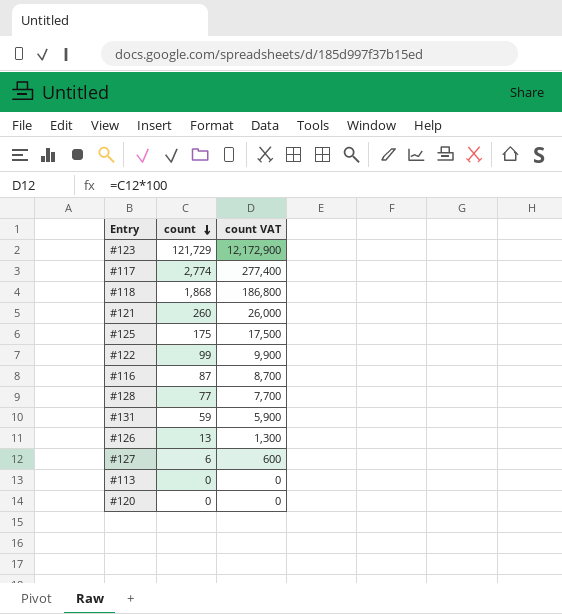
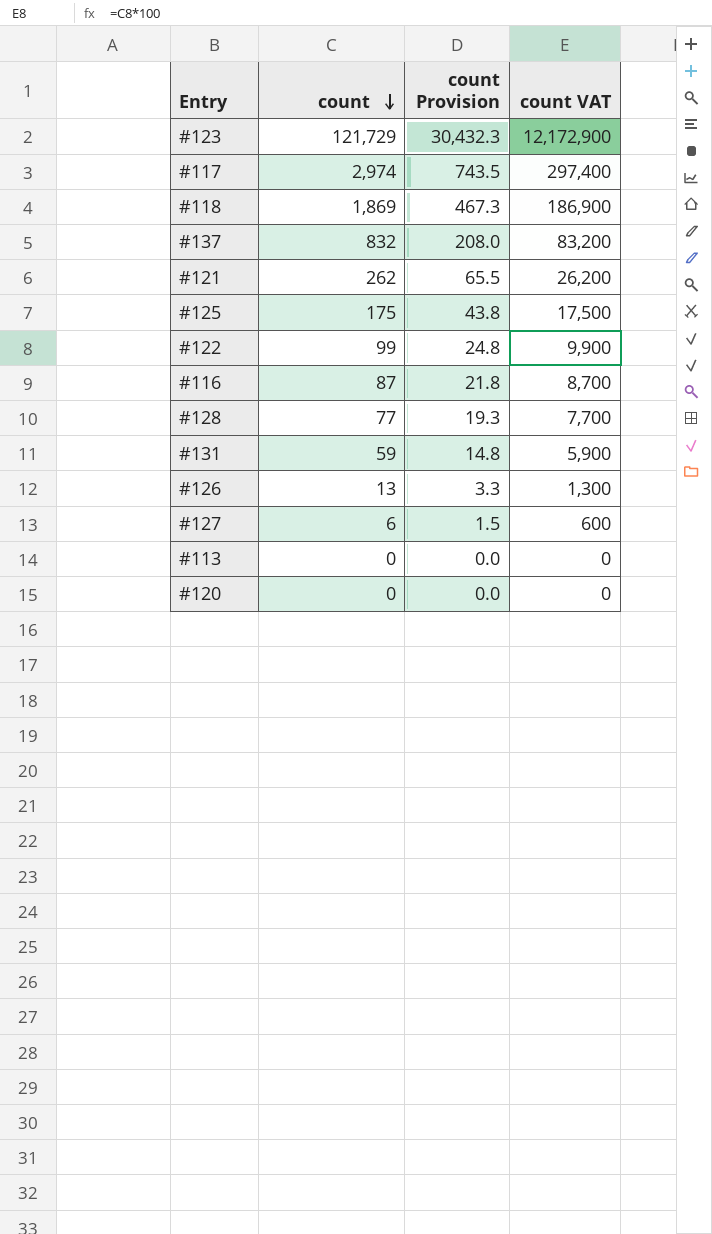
column count Provision | formula: none -> [count] * 0.25
#117 | count: 2,774 -> 2,974
#117 | count VAT: 277,400 -> 297,400
#118 | count: 1,868 -> 1,869
#118 | count VAT: 186,800 -> 186,900
row #137: none -> 832 | 208.0 | 83,200
#121 | count: 260 -> 262
#121 | count VAT: 26,000 -> 26,200

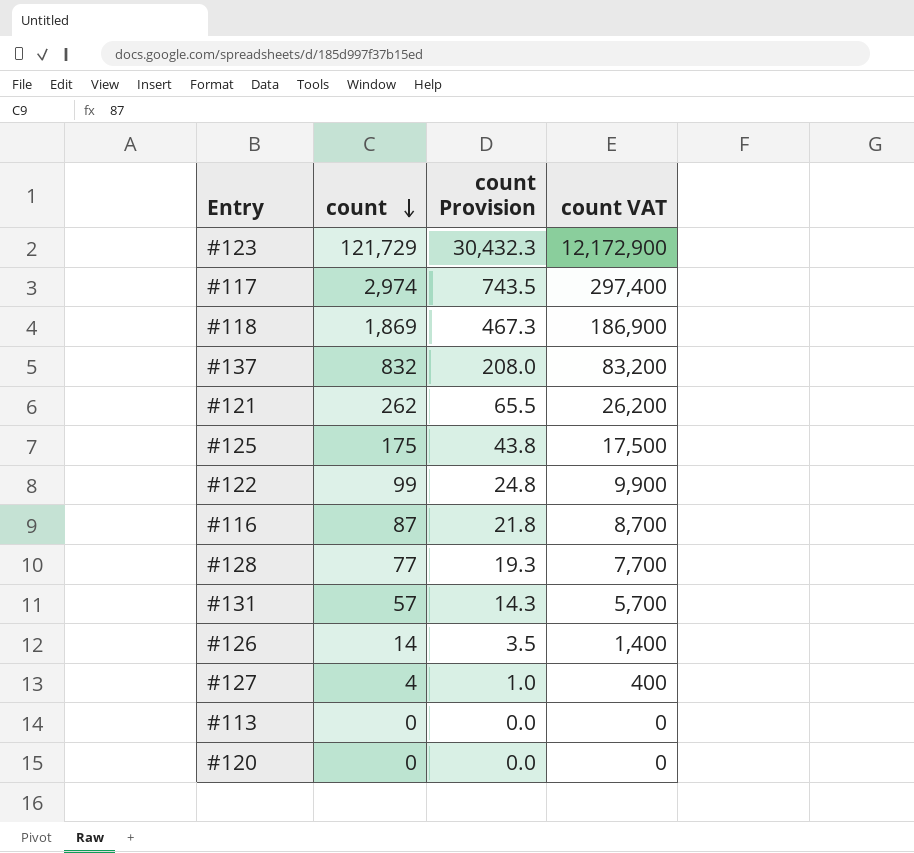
#131 | count: 59 -> 57
#131 | count Provision: 14.8 -> 14.3
#131 | count VAT: 5,900 -> 5,700
#126 | count: 13 -> 14
#126 | count Provision: 3.3 -> 3.5
#126 | count VAT: 1,300 -> 1,400
#127 | count: 6 -> 4
#127 | count Provision: 1.5 -> 1.0
#127 | count VAT: 600 -> 400

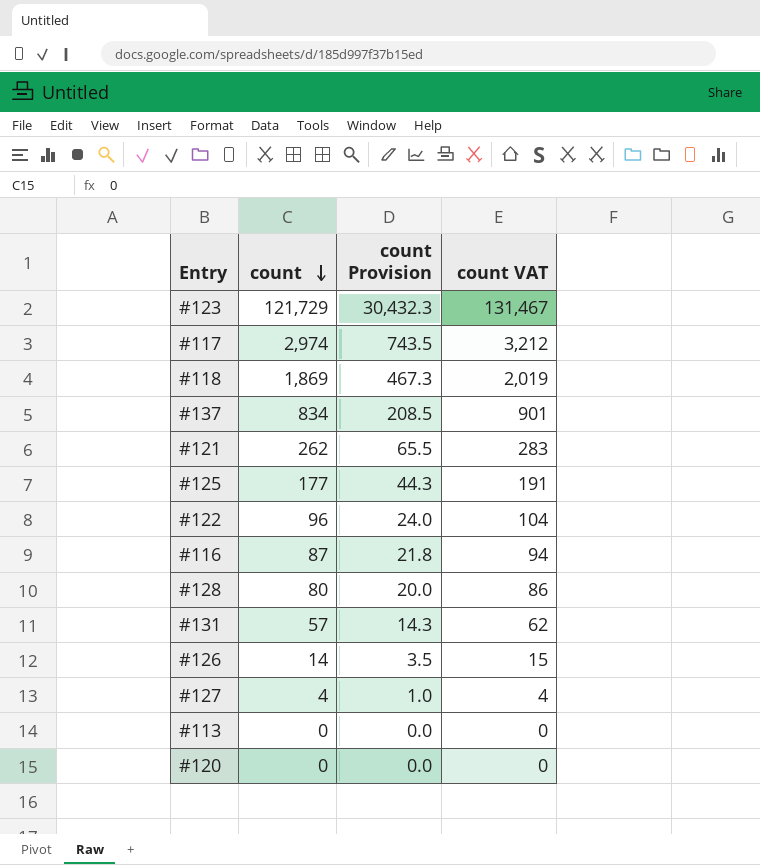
column count VAT | formula: [count] * 100 -> [count] * 1.08
#137 | count: 832 -> 834
#137 | count Provision: 208.0 -> 208.5
#125 | count: 175 -> 177
#125 | count Provision: 43.8 -> 44.3
#122 | count: 99 -> 96
#122 | count Provision: 24.8 -> 24.0
#128 | count: 77 -> 80
#128 | count Provision: 19.3 -> 20.0

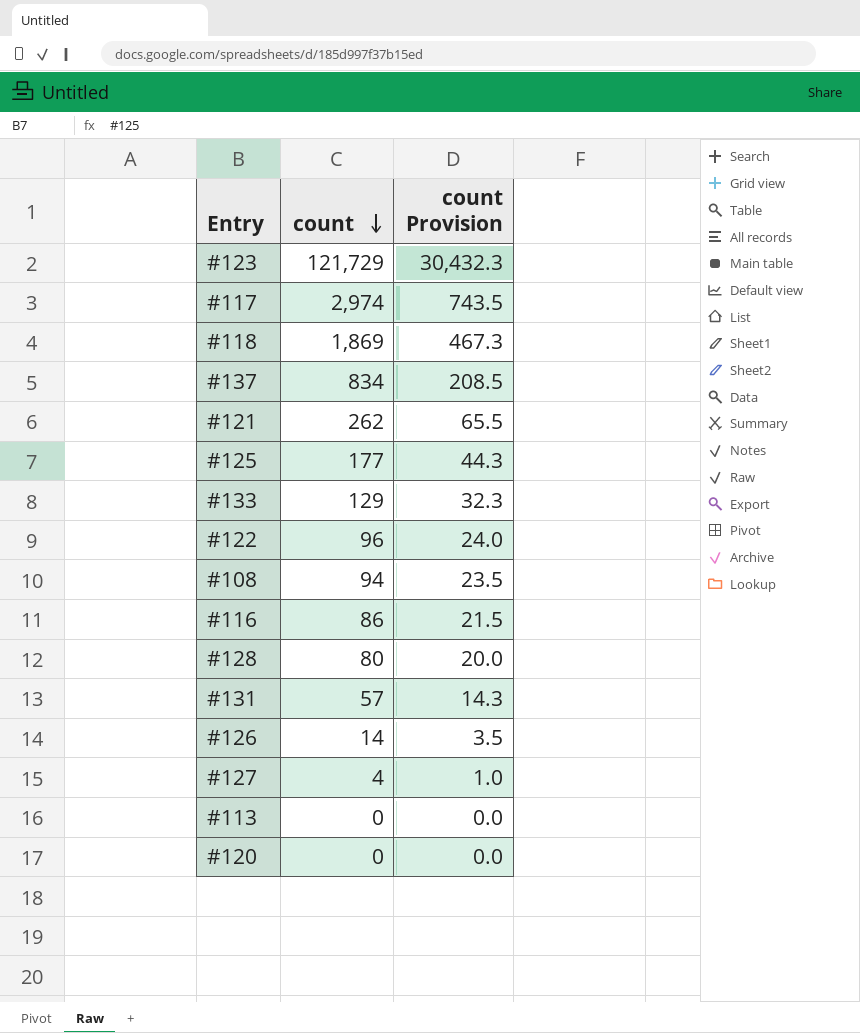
column count VAT | formula: [count] * 1.08 -> none
row #133: none -> 129 | 32.3
row #108: none -> 94 | 23.5
#116 | count: 87 -> 86
#116 | count Provision: 21.8 -> 21.5

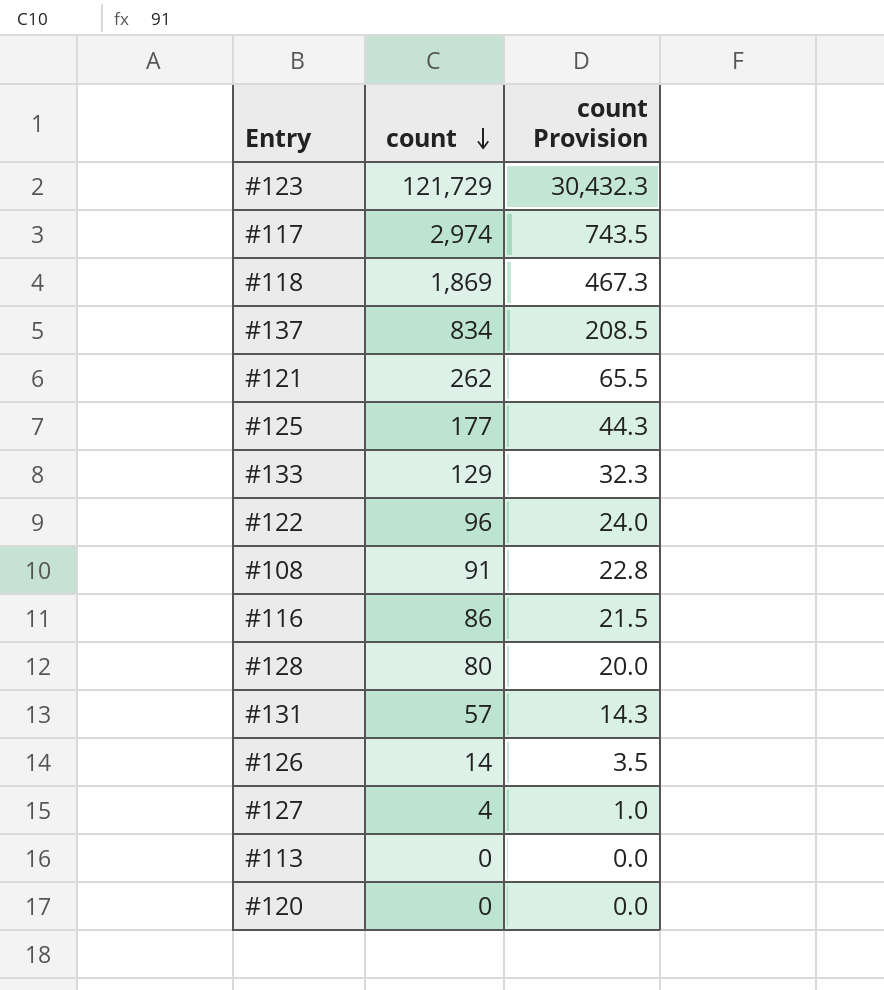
#108 | count: 94 -> 91
#108 | count Provision: 23.5 -> 22.8

